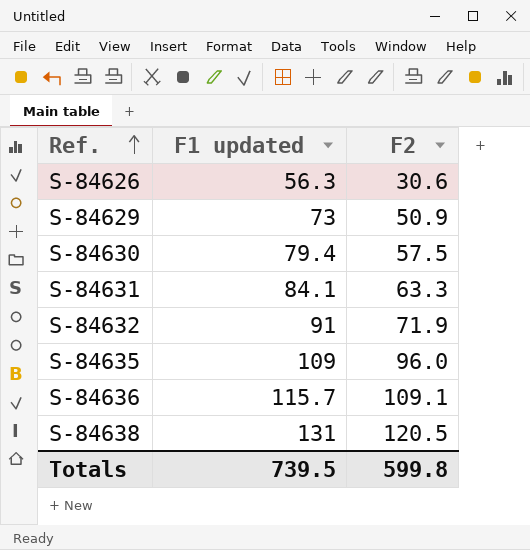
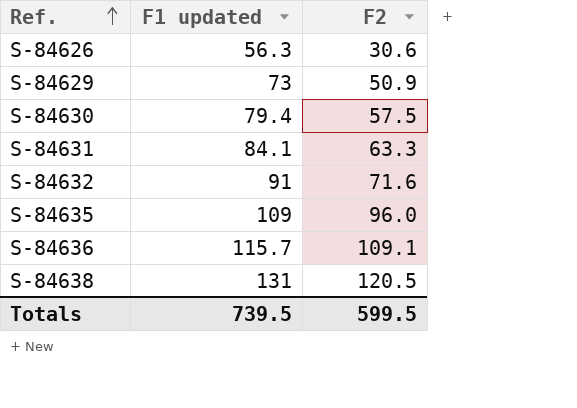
S-84632 | F2: 71.9 -> 71.6
Totals | F2: 599.8 -> 599.5

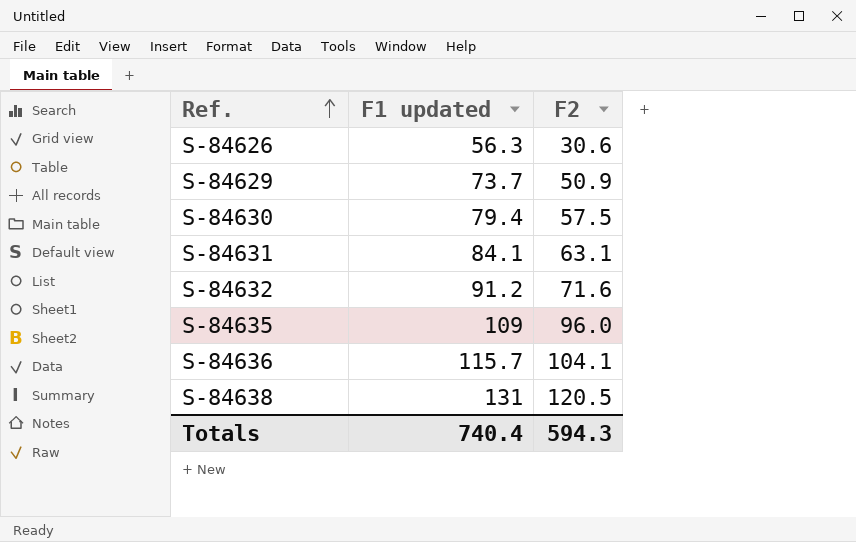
S-84629 | F1 updated: 73 -> 73.7
S-84631 | F2: 63.3 -> 63.1
S-84632 | F1 updated: 91 -> 91.2
S-84636 | F2: 109.1 -> 104.1
Totals | F1 updated: 739.5 -> 740.4
Totals | F2: 599.5 -> 594.3

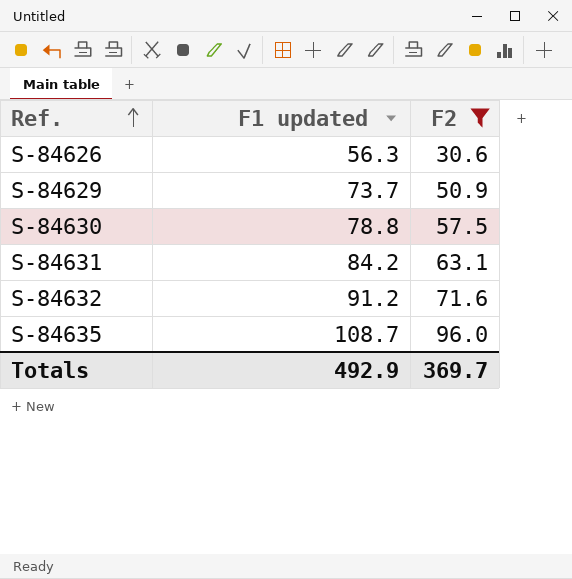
filter: none -> F2 <= 96.0
S-84630 | F1 updated: 79.4 -> 78.8
S-84631 | F1 updated: 84.1 -> 84.2
S-84635 | F1 updated: 109 -> 108.7
Totals | F1 updated: 740.4 -> 492.9
Totals | F2: 594.3 -> 369.7

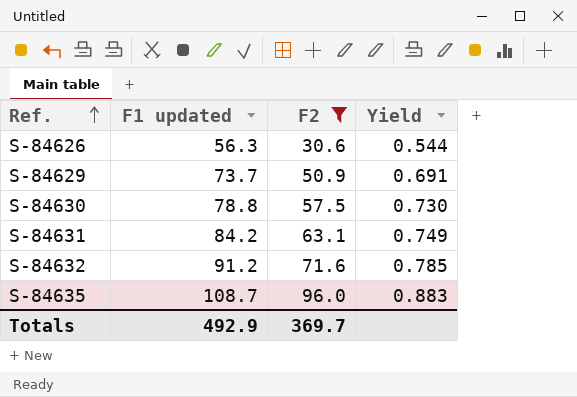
column Yield | formula: none -> [F2] / [F1 updated]

